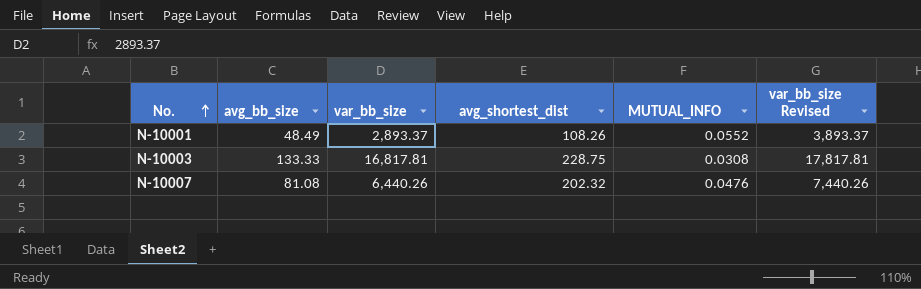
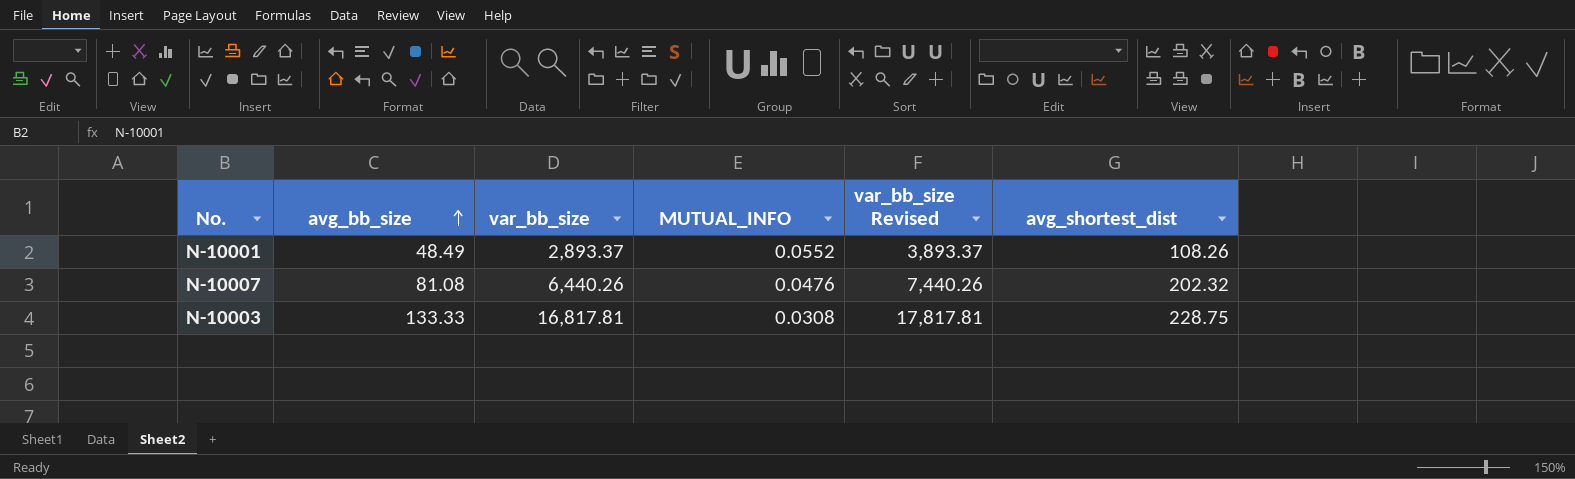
row order: No. ascending -> avg_bb_size ascending
column avg_shortest_dist | position: 4 -> 6

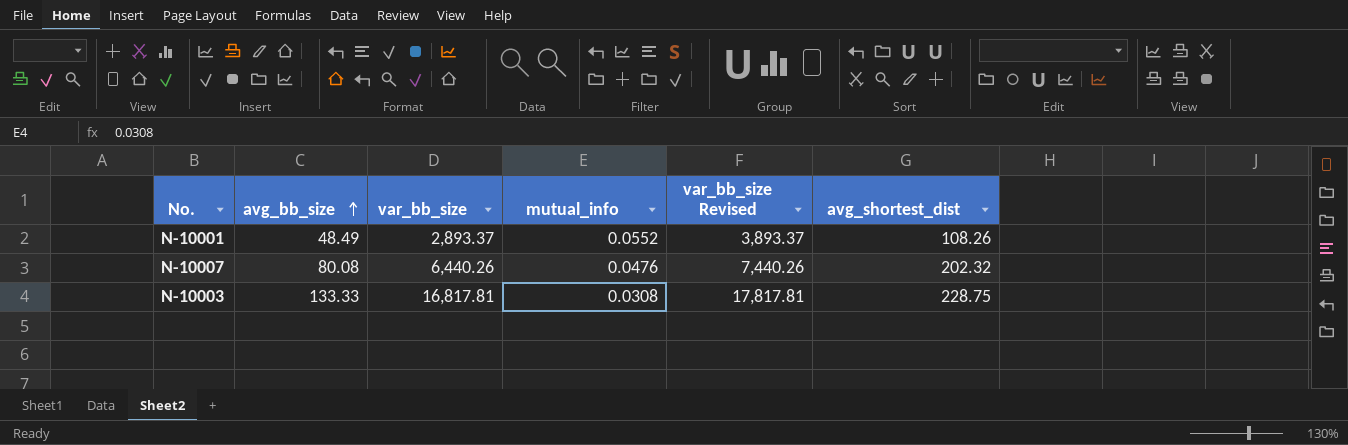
column name: MUTUAL_INFO -> mutual_info
N-10007 | avg_bb_size: 81.08 -> 80.08

